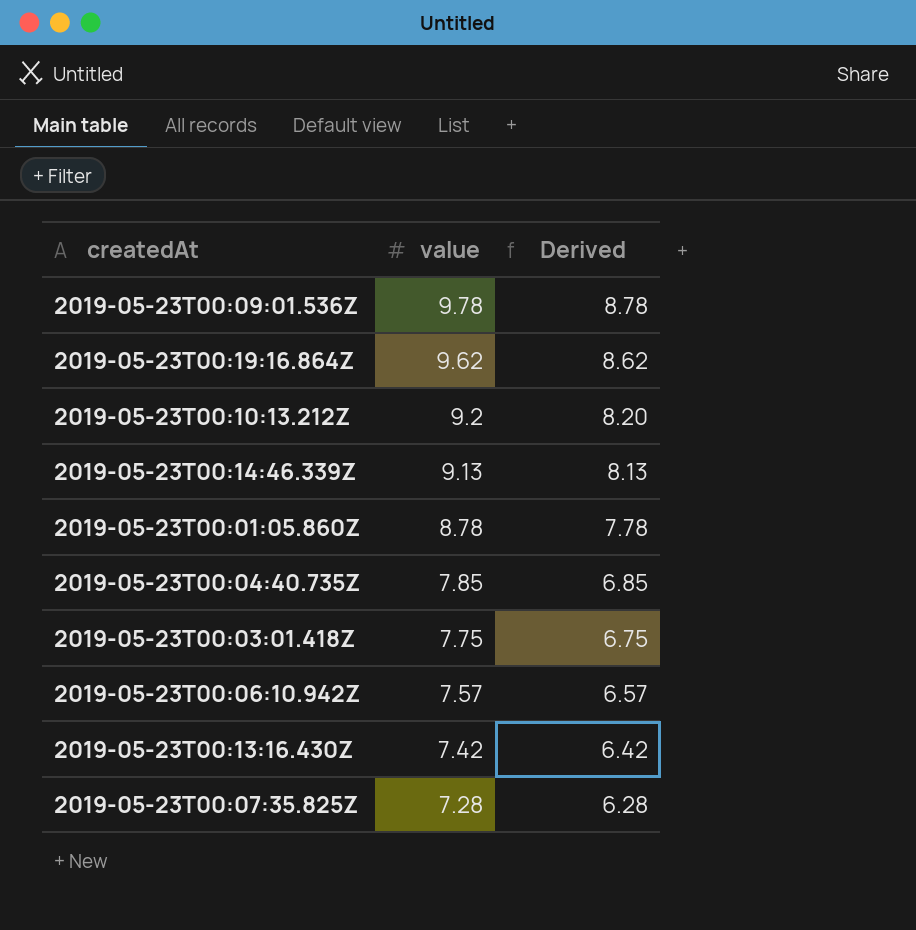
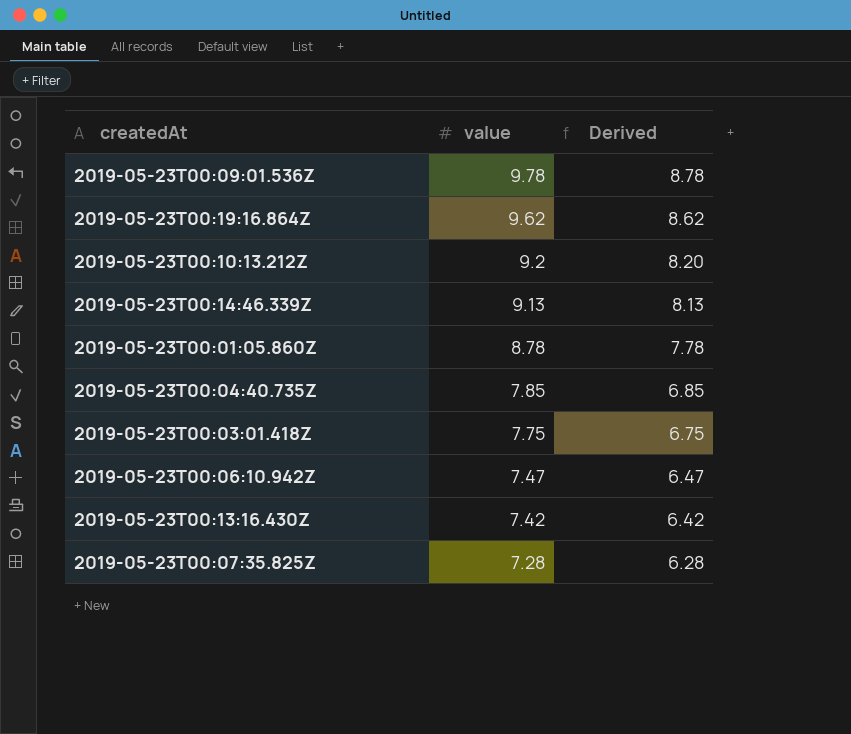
2019-05-23T00:06:10.942Z | value: 7.57 -> 7.47
2019-05-23T00:06:10.942Z | Derived: 6.57 -> 6.47

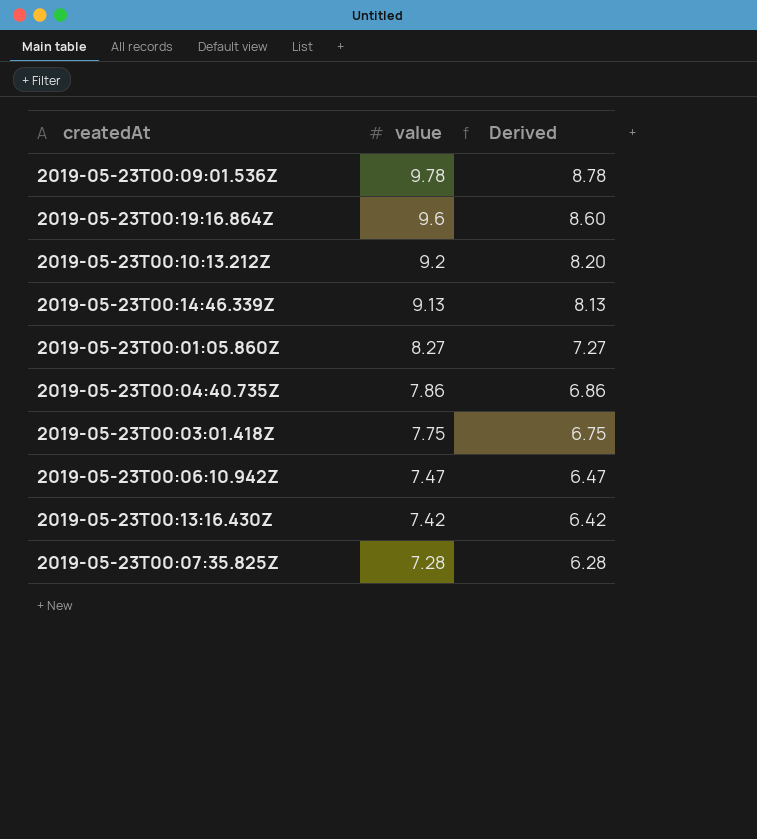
2019-05-23T00:19:16.864Z | value: 9.62 -> 9.6
2019-05-23T00:19:16.864Z | Derived: 8.62 -> 8.60
2019-05-23T00:01:05.860Z | value: 8.78 -> 8.27
2019-05-23T00:01:05.860Z | Derived: 7.78 -> 7.27
2019-05-23T00:04:40.735Z | value: 7.85 -> 7.86
2019-05-23T00:04:40.735Z | Derived: 6.85 -> 6.86

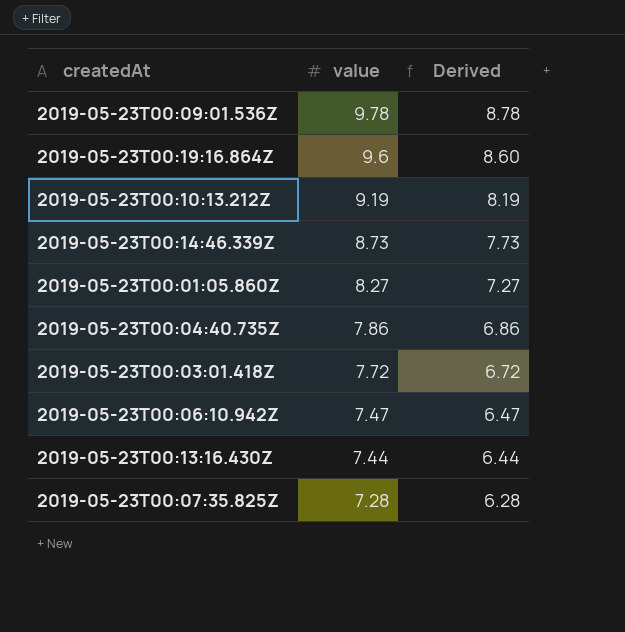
2019-05-23T00:10:13.212Z | value: 9.2 -> 9.19
2019-05-23T00:10:13.212Z | Derived: 8.20 -> 8.19
2019-05-23T00:14:46.339Z | value: 9.13 -> 8.73
2019-05-23T00:14:46.339Z | Derived: 8.13 -> 7.73
2019-05-23T00:03:01.418Z | value: 7.75 -> 7.72
2019-05-23T00:03:01.418Z | Derived: 6.75 -> 6.72
2019-05-23T00:13:16.430Z | value: 7.42 -> 7.44
2019-05-23T00:13:16.430Z | Derived: 6.42 -> 6.44

